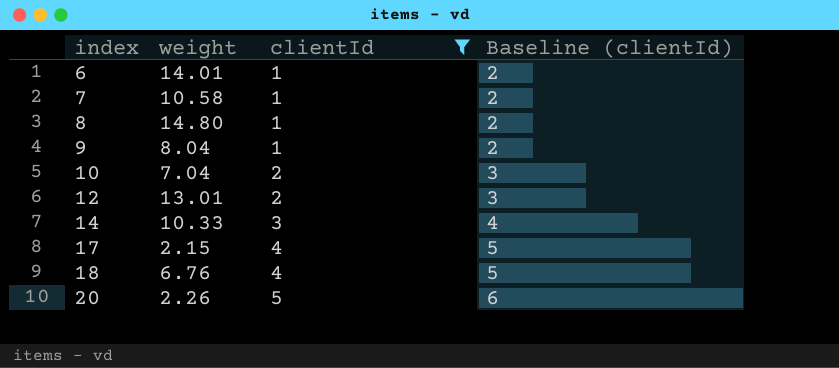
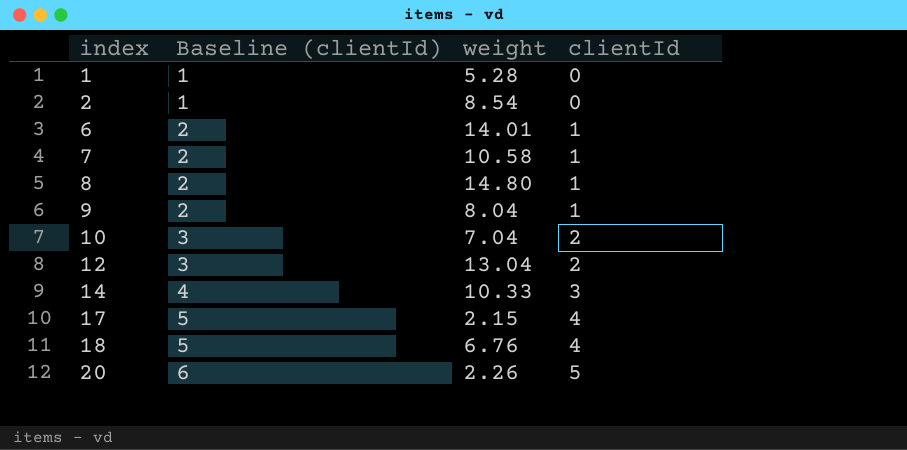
filter: clientId != 0 -> none
column Baseline (clientId) | position: 4 -> 2
12 | weight: 13.01 -> 13.04

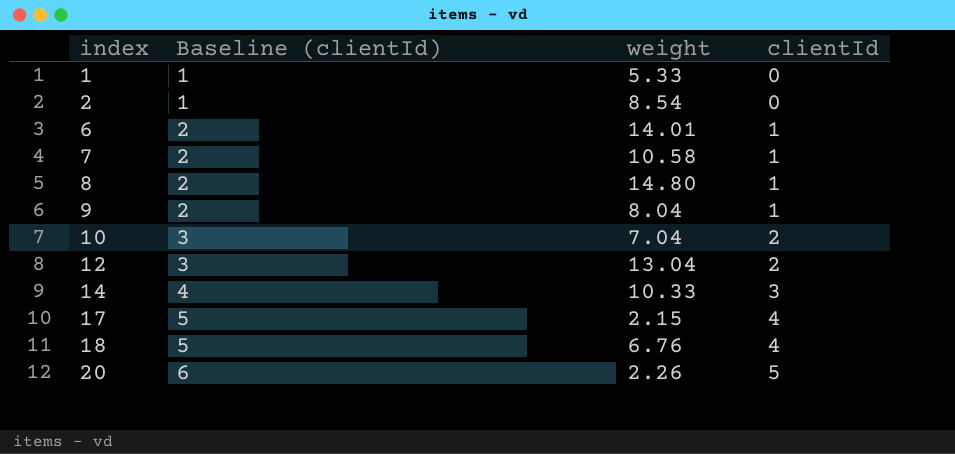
1 | weight: 5.28 -> 5.33

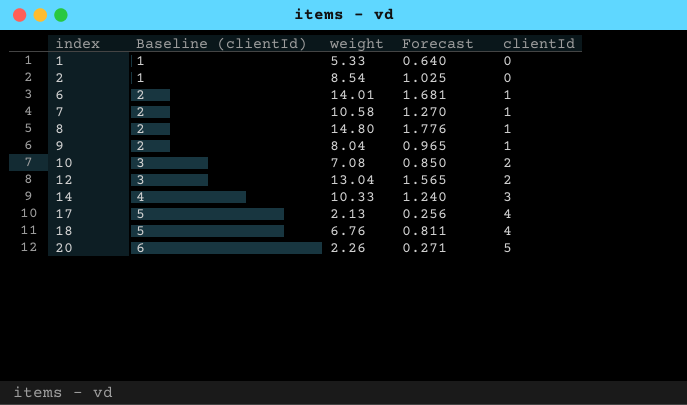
column Forecast | formula: none -> [weight] * 0.12
10 | weight: 7.04 -> 7.08
17 | weight: 2.15 -> 2.13

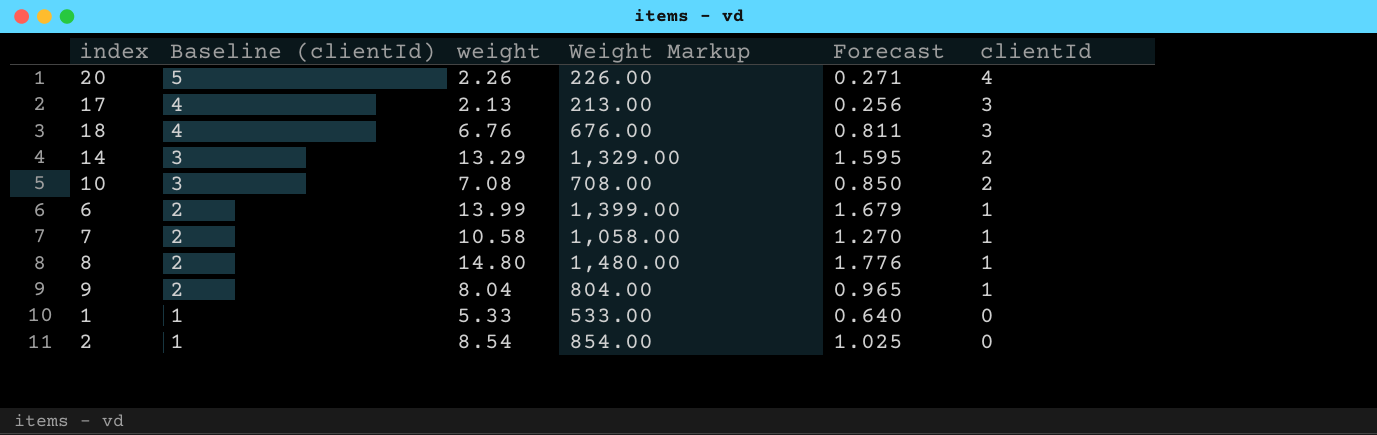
row order: index ascending -> Baseline (clientId) descending
column Weight Markup | formula: none -> [weight] * 100
row 12: 3 | 13.04 | 1.565 | 2 -> none
20 | Baseline (clientId): 6 -> 5
20 | clientId: 5 -> 4
17 | Baseline (clientId): 5 -> 4
17 | clientId: 4 -> 3
18 | Baseline (clientId): 5 -> 4
18 | clientId: 4 -> 3
14 | Baseline (clientId): 4 -> 3
14 | weight: 10.33 -> 13.29
14 | Forecast: 1.240 -> 1.595
14 | clientId: 3 -> 2
6 | weight: 14.01 -> 13.99
6 | Forecast: 1.681 -> 1.679

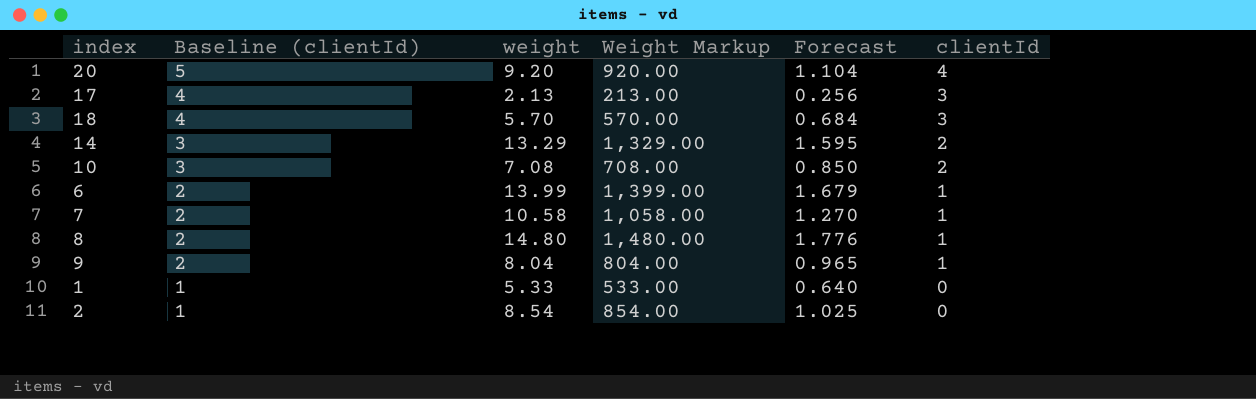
20 | weight: 2.26 -> 9.20
20 | Weight Markup: 226.00 -> 920.00
20 | Forecast: 0.271 -> 1.104
18 | weight: 6.76 -> 5.70
18 | Weight Markup: 676.00 -> 570.00
18 | Forecast: 0.811 -> 0.684

